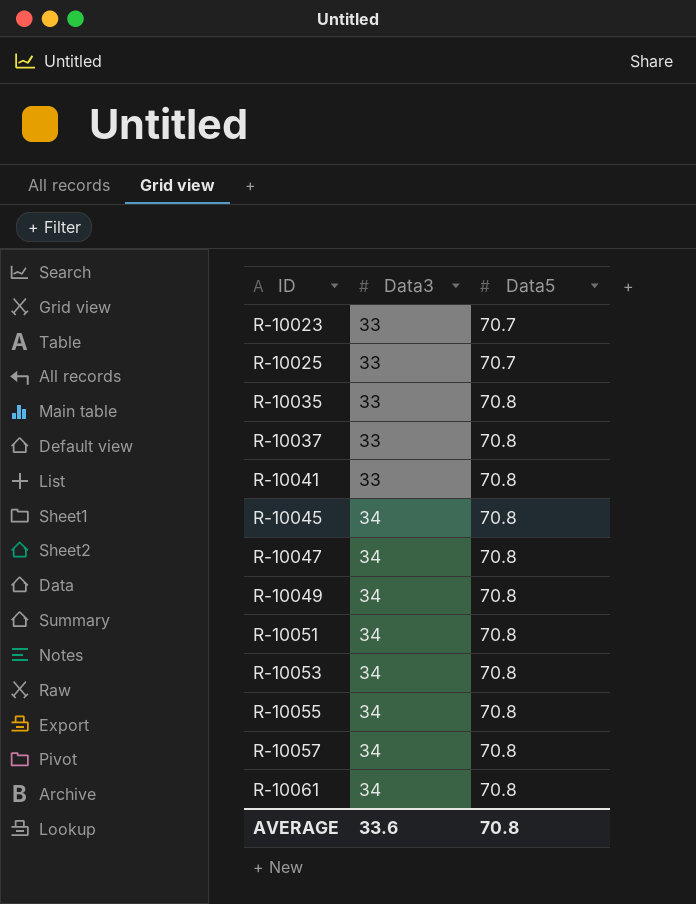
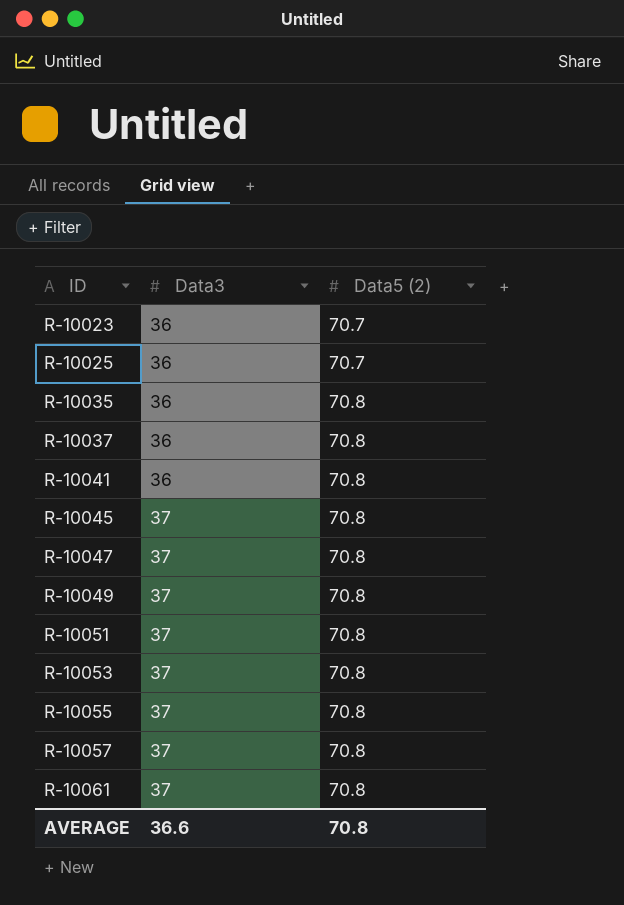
column name: Data5 -> Data5 (2)
R-10023 | Data3: 33 -> 36
R-10025 | Data3: 33 -> 36
R-10035 | Data3: 33 -> 36
R-10037 | Data3: 33 -> 36
R-10041 | Data3: 33 -> 36
R-10045 | Data3: 34 -> 37
R-10047 | Data3: 34 -> 37
R-10049 | Data3: 34 -> 37
R-10051 | Data3: 34 -> 37
R-10053 | Data3: 34 -> 37
R-10055 | Data3: 34 -> 37
R-10057 | Data3: 34 -> 37
R-10061 | Data3: 34 -> 37
AVERAGE | Data3: 33.6 -> 36.6

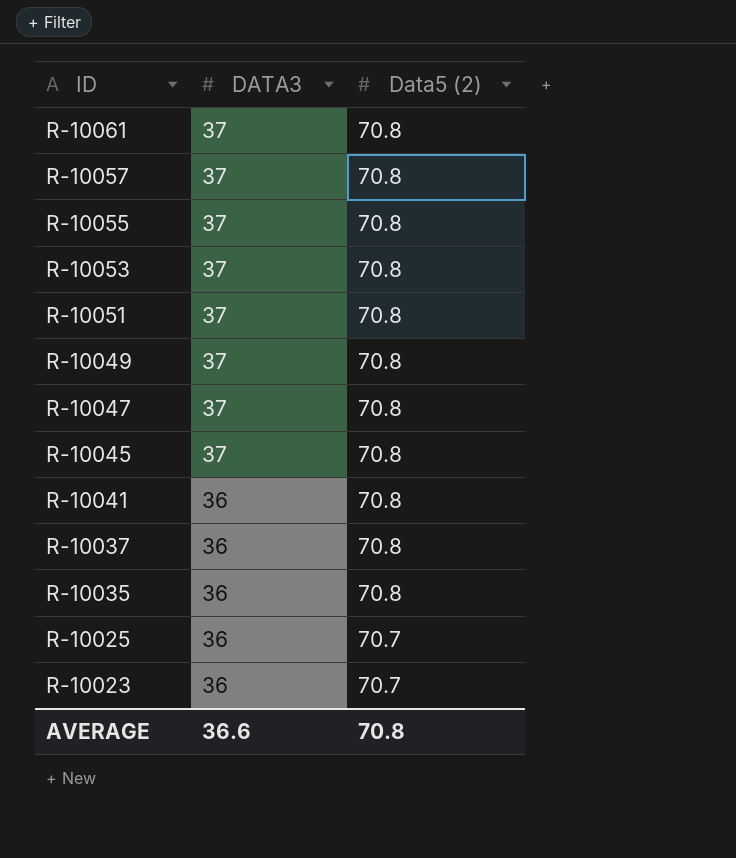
row order: ID ascending -> ID descending
column name: Data3 -> DATA3

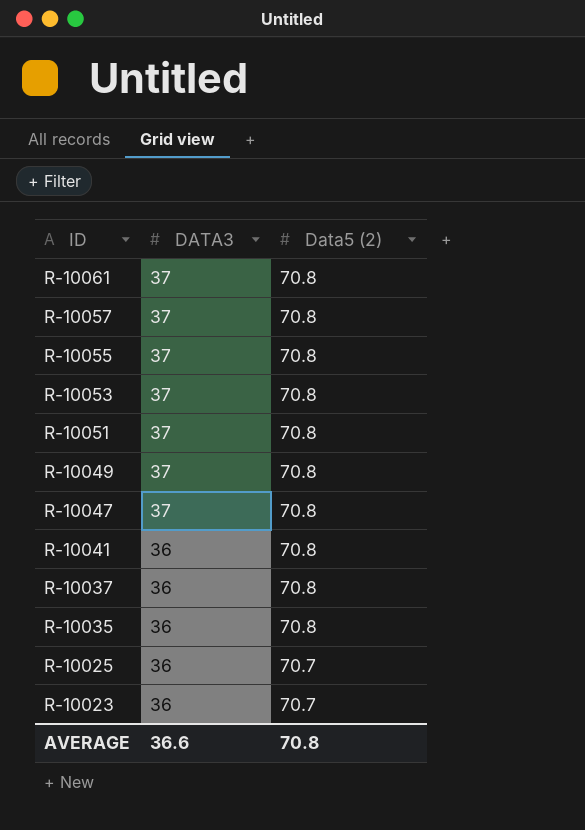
row R-10045: 37 | 70.8 -> none

